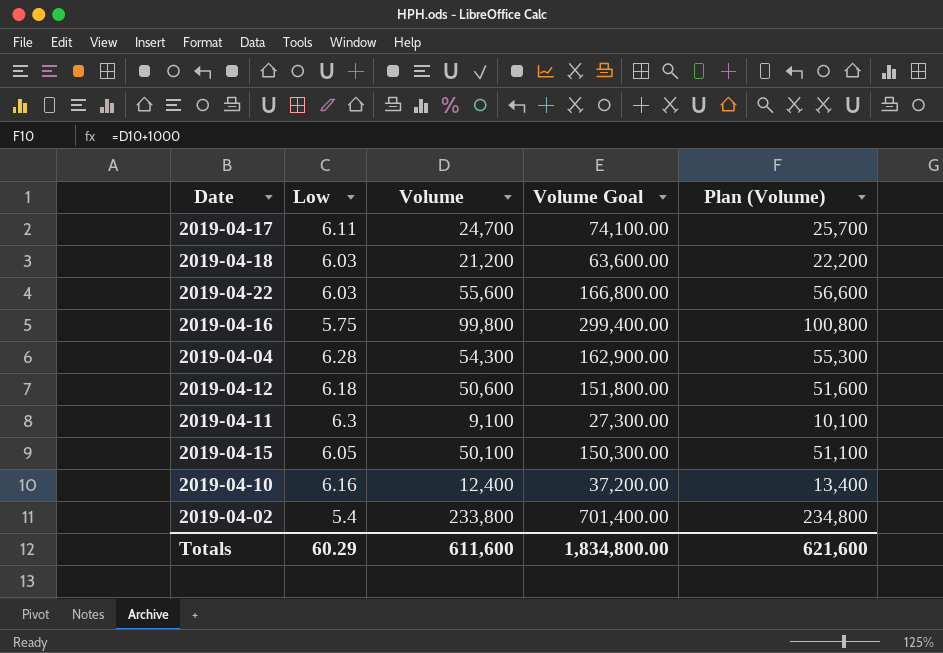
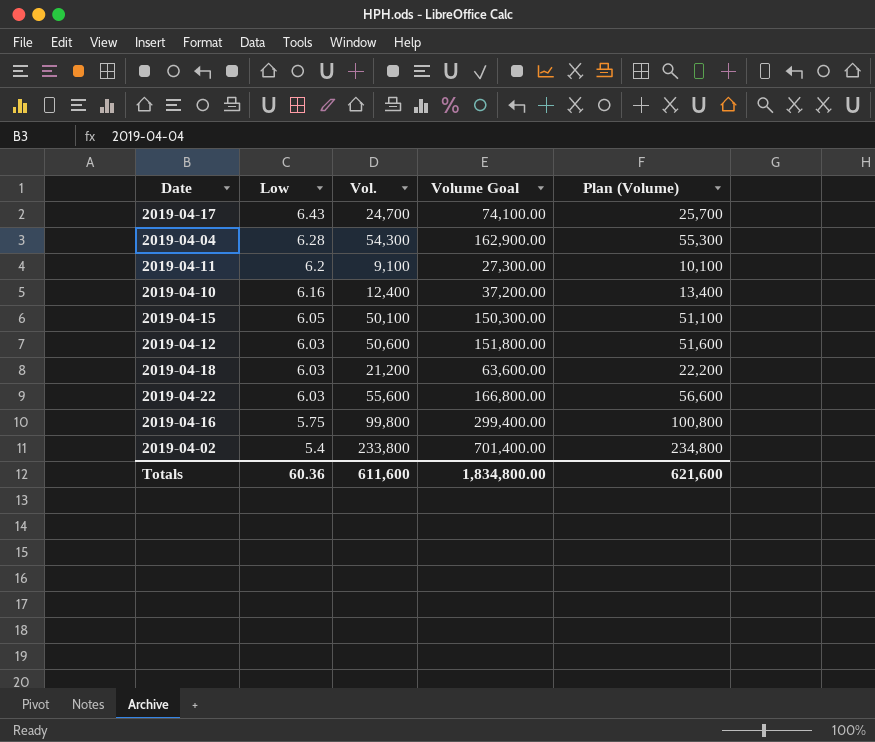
row order: none -> Low descending
column name: Volume -> Vol.
2019-04-17 | Low: 6.11 -> 6.43
2019-04-11 | Low: 6.3 -> 6.2
2019-04-12 | Low: 6.18 -> 6.03
Totals | Low: 60.29 -> 60.36

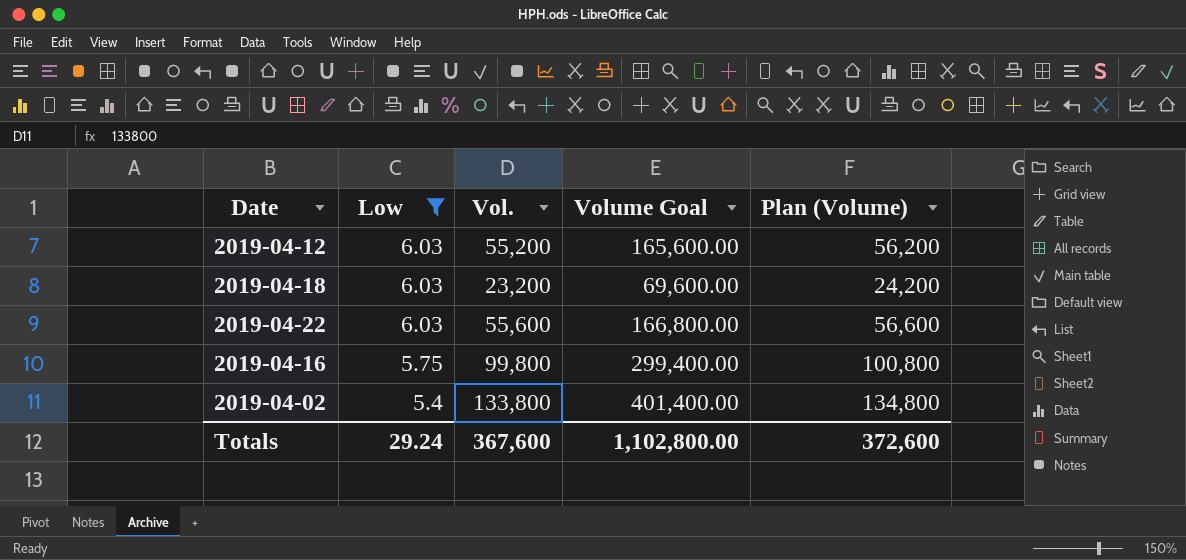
filter: none -> Low <= 6.03
2019-04-12 | Vol.: 50,600 -> 55,200
2019-04-12 | Volume Goal: 151,800.00 -> 165,600.00
2019-04-12 | Plan (Volume): 51,600 -> 56,200
2019-04-18 | Vol.: 21,200 -> 23,200
2019-04-18 | Volume Goal: 63,600.00 -> 69,600.00
2019-04-18 | Plan (Volume): 22,200 -> 24,200
2019-04-02 | Vol.: 233,800 -> 133,800
2019-04-02 | Volume Goal: 701,400.00 -> 401,400.00
2019-04-02 | Plan (Volume): 234,800 -> 134,800
Totals | Low: 60.36 -> 29.24
Totals | Vol.: 611,600 -> 367,600
Totals | Volume Goal: 1,834,800.00 -> 1,102,800.00
Totals | Plan (Volume): 621,600 -> 372,600

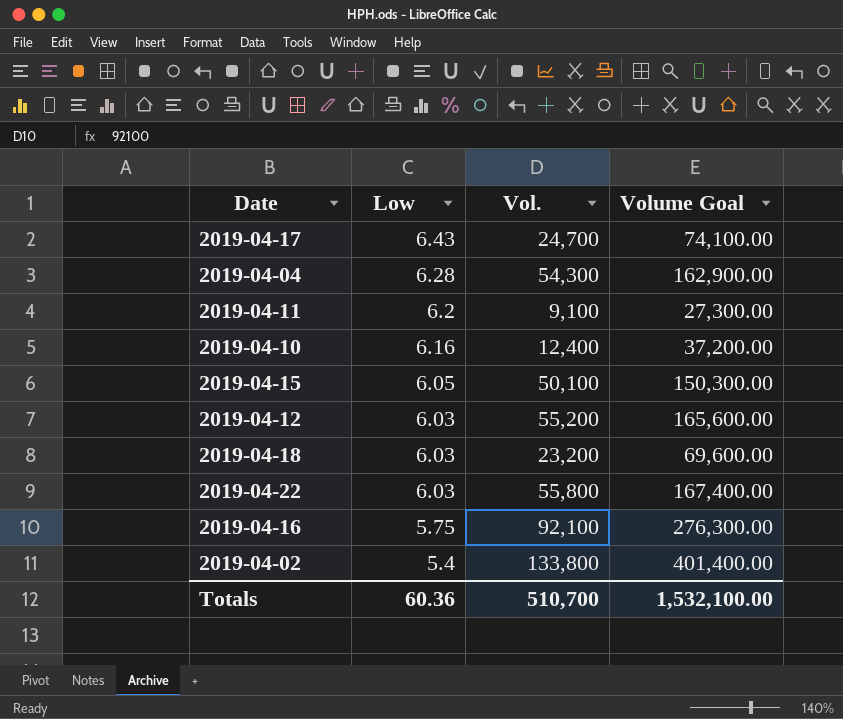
filter: Low <= 6.03 -> none
column Plan (Volume) | formula: [Vol.] + 1000 -> none
2019-04-22 | Vol.: 55,600 -> 55,800
2019-04-22 | Volume Goal: 166,800.00 -> 167,400.00
2019-04-16 | Vol.: 99,800 -> 92,100
2019-04-16 | Volume Goal: 299,400.00 -> 276,300.00
Totals | Low: 29.24 -> 60.36
Totals | Vol.: 367,600 -> 510,700
Totals | Volume Goal: 1,102,800.00 -> 1,532,100.00

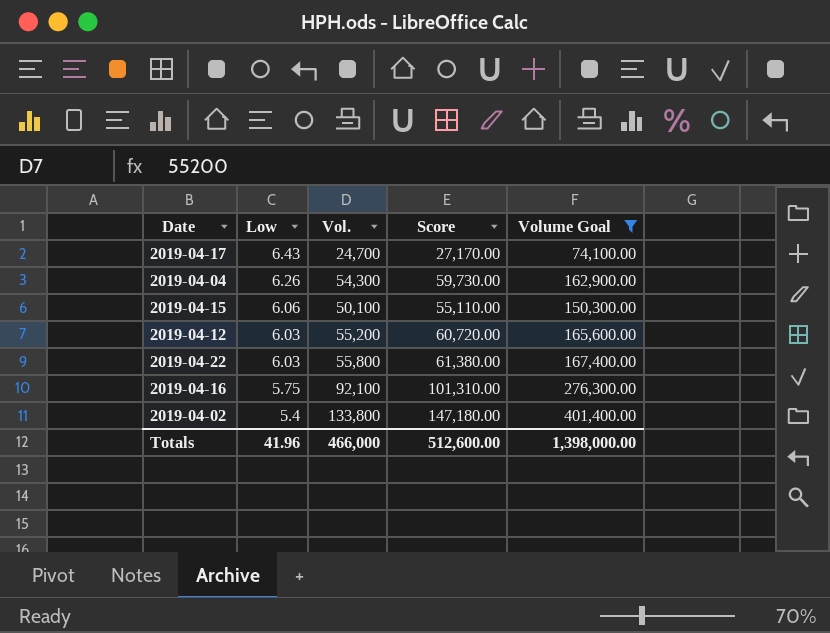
filter: none -> Volume Goal >= 74,100.00
column Score | formula: none -> [Vol.] * 1.1
2019-04-04 | Low: 6.28 -> 6.26
2019-04-15 | Low: 6.05 -> 6.06
Totals | Low: 60.36 -> 41.96
Totals | Vol.: 510,700 -> 466,000
Totals | Volume Goal: 1,532,100.00 -> 1,398,000.00

